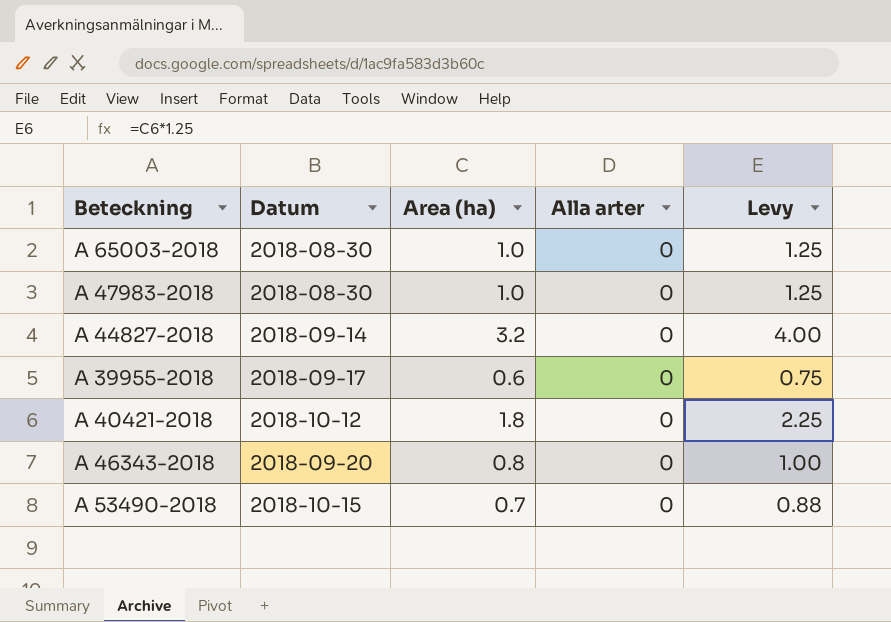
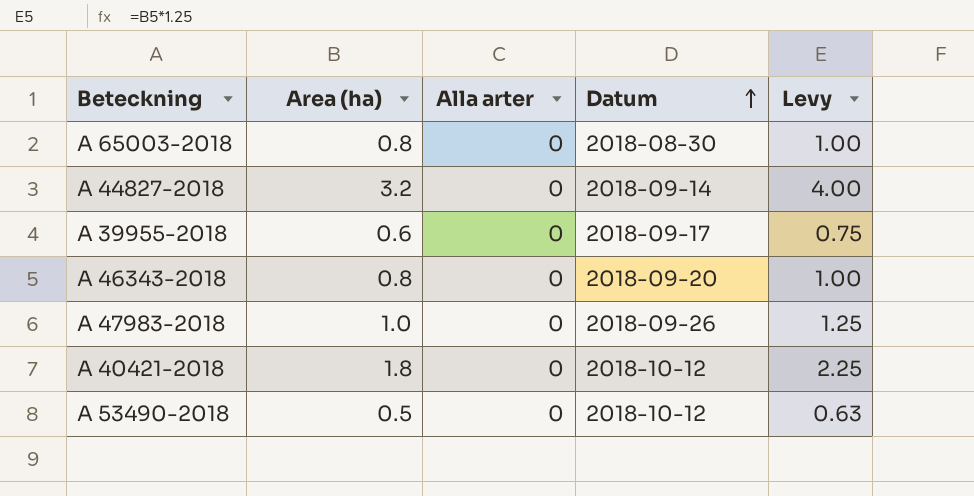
row order: none -> Datum ascending
column Datum | position: 2 -> 4
A 65003-2018 | Area (ha): 1.0 -> 0.8
A 65003-2018 | Levy: 1.25 -> 1.00
A 47983-2018 | Datum: 2018-08-30 -> 2018-09-26
A 53490-2018 | Area (ha): 0.7 -> 0.5
A 53490-2018 | Datum: 2018-10-15 -> 2018-10-12
A 53490-2018 | Levy: 0.88 -> 0.63

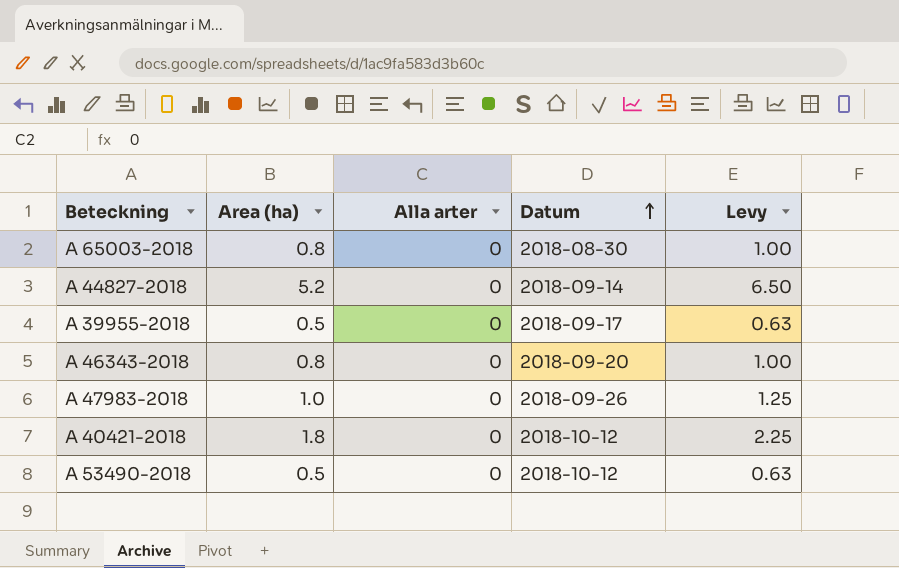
A 44827-2018 | Area (ha): 3.2 -> 5.2
A 44827-2018 | Levy: 4.00 -> 6.50
A 39955-2018 | Area (ha): 0.6 -> 0.5
A 39955-2018 | Levy: 0.75 -> 0.63

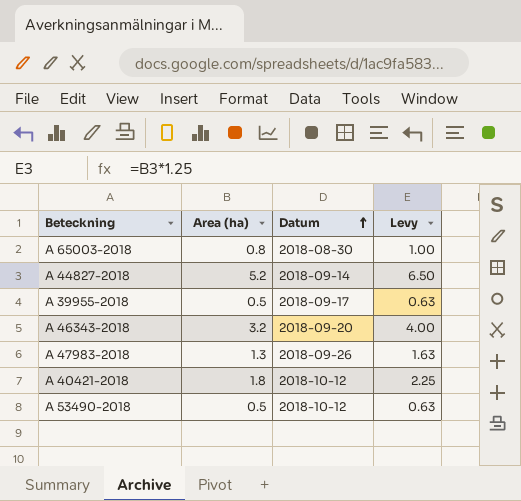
column Alla arter | position: 3 -> none
A 46343-2018 | Area (ha): 0.8 -> 3.2
A 46343-2018 | Levy: 1.00 -> 4.00
A 47983-2018 | Area (ha): 1.0 -> 1.3
A 47983-2018 | Levy: 1.25 -> 1.63

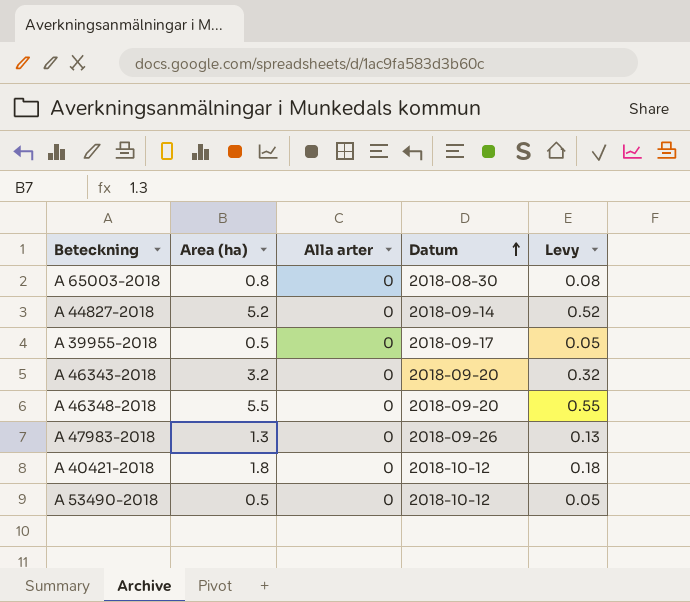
column Alla arter | position: none -> 3
column Levy | formula: [Area (ha)] * 1.25 -> [Area (ha)] * 0.1
row A 46348-2018: none -> 5.5 | 0 | 2018-09-20 | 0.55

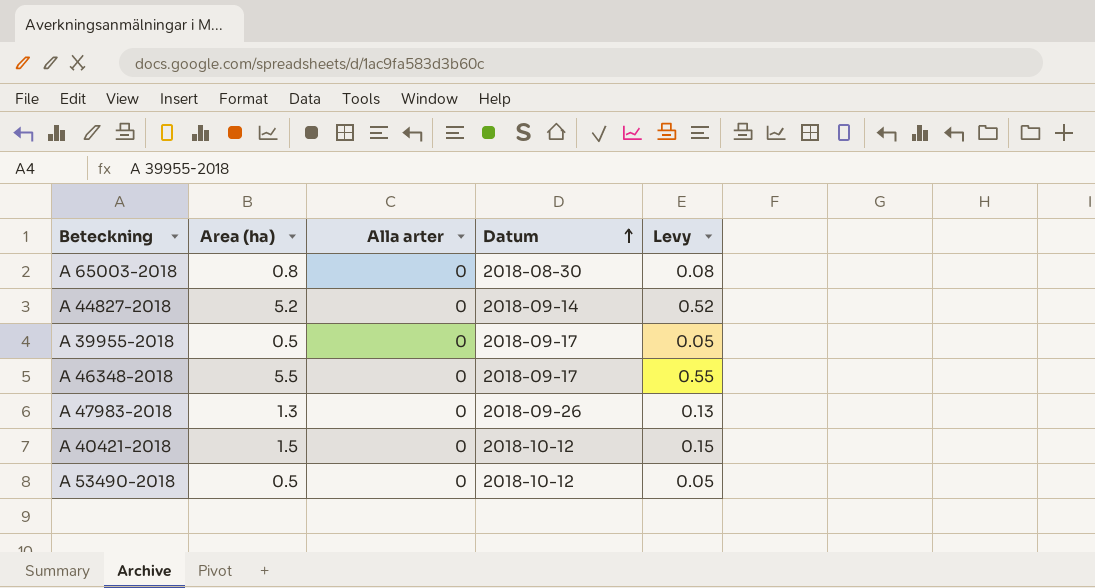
row A 46343-2018: 3.2 | 0 | 2018-09-20 | 0.32 -> none
A 46348-2018 | Datum: 2018-09-20 -> 2018-09-17
A 40421-2018 | Area (ha): 1.8 -> 1.5
A 40421-2018 | Levy: 0.18 -> 0.15

